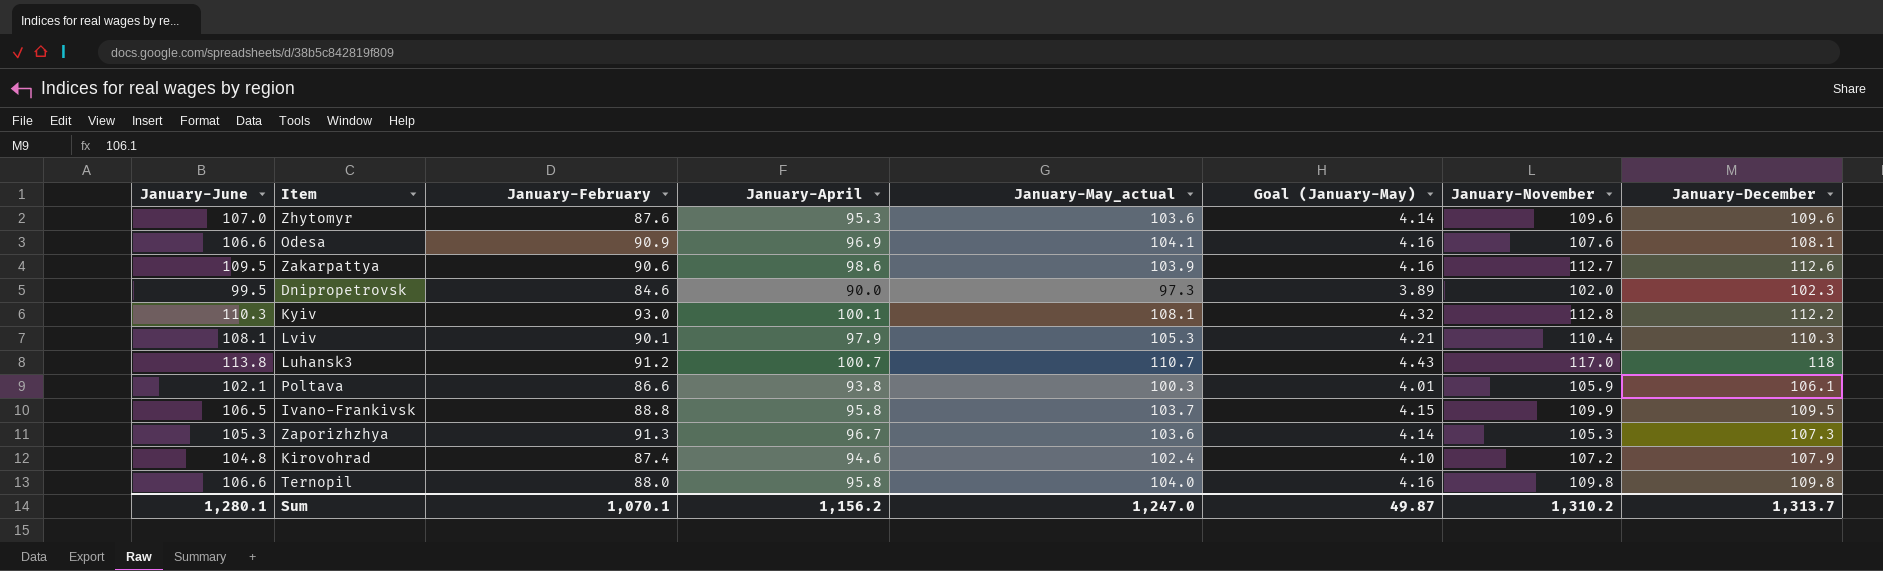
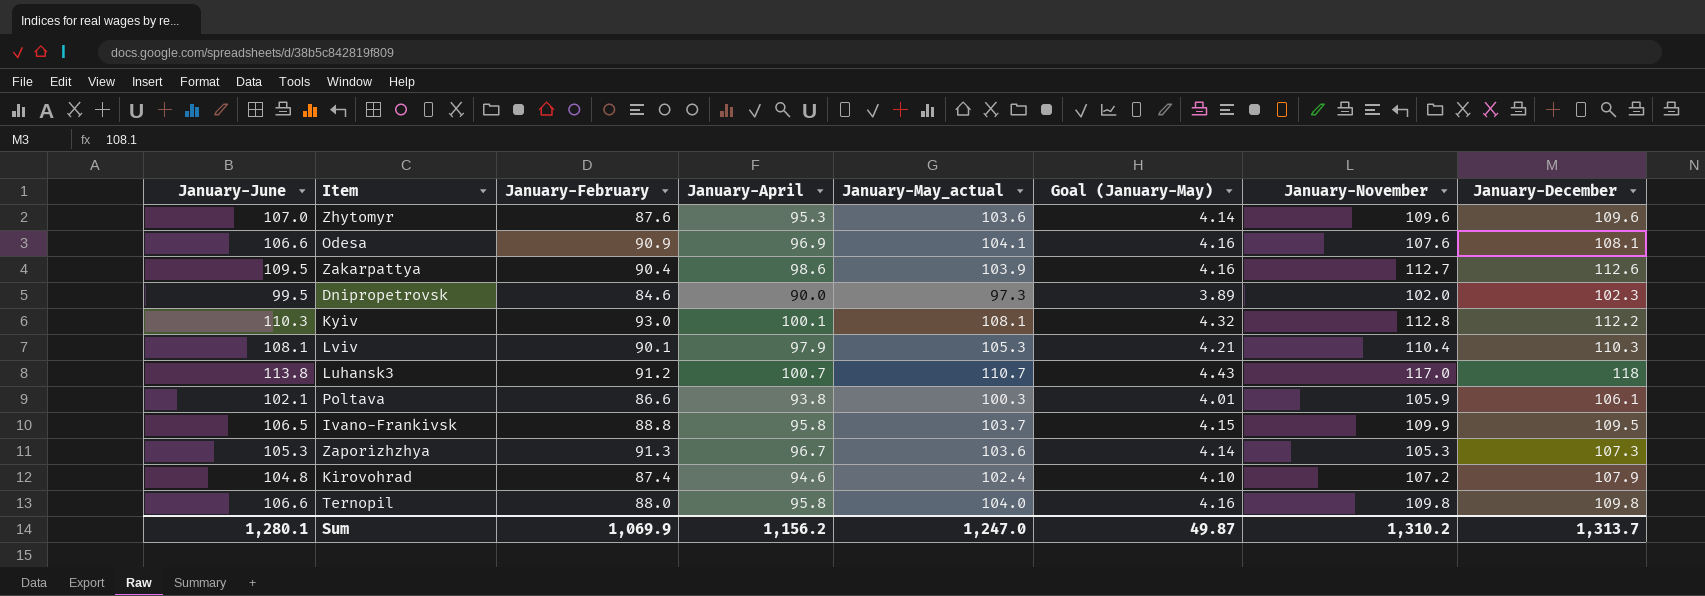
Zakarpattya | January-February: 90.6 -> 90.4
Sum | January-February: 1,070.1 -> 1,069.9

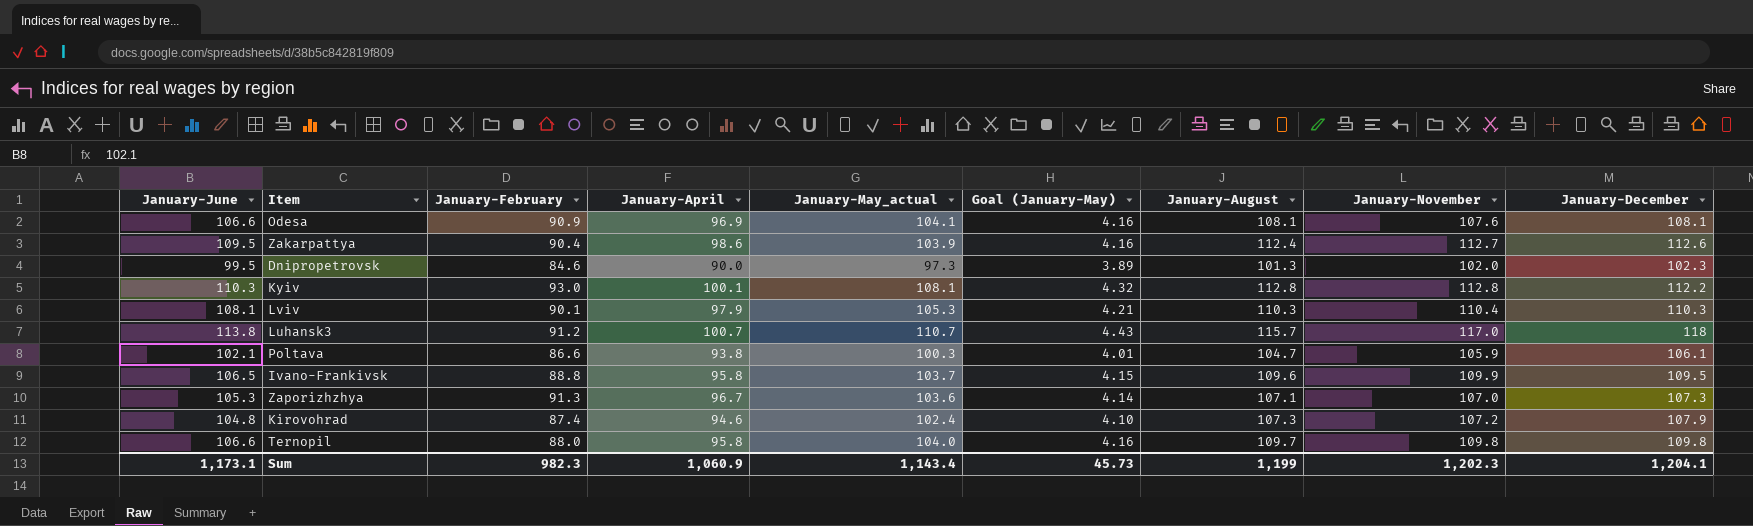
column January-August | position: none -> 7
row Zhytomyr: 107.0 | 87.6 | 95.3 | 103.6 | 4.14 | 109.6 | 109.6 -> none
Zaporizhzhya | January-November: 105.3 -> 107.0
Sum | January-June: 1,280.1 -> 1,173.1
Sum | January-February: 1,069.9 -> 982.3
Sum | January-April: 1,156.2 -> 1,060.9
Sum | January-May_actual: 1,247.0 -> 1,143.4
Sum | Goal (January-May): 49.87 -> 45.73
Sum | January-November: 1,310.2 -> 1,202.3
Sum | January-December: 1,313.7 -> 1,204.1

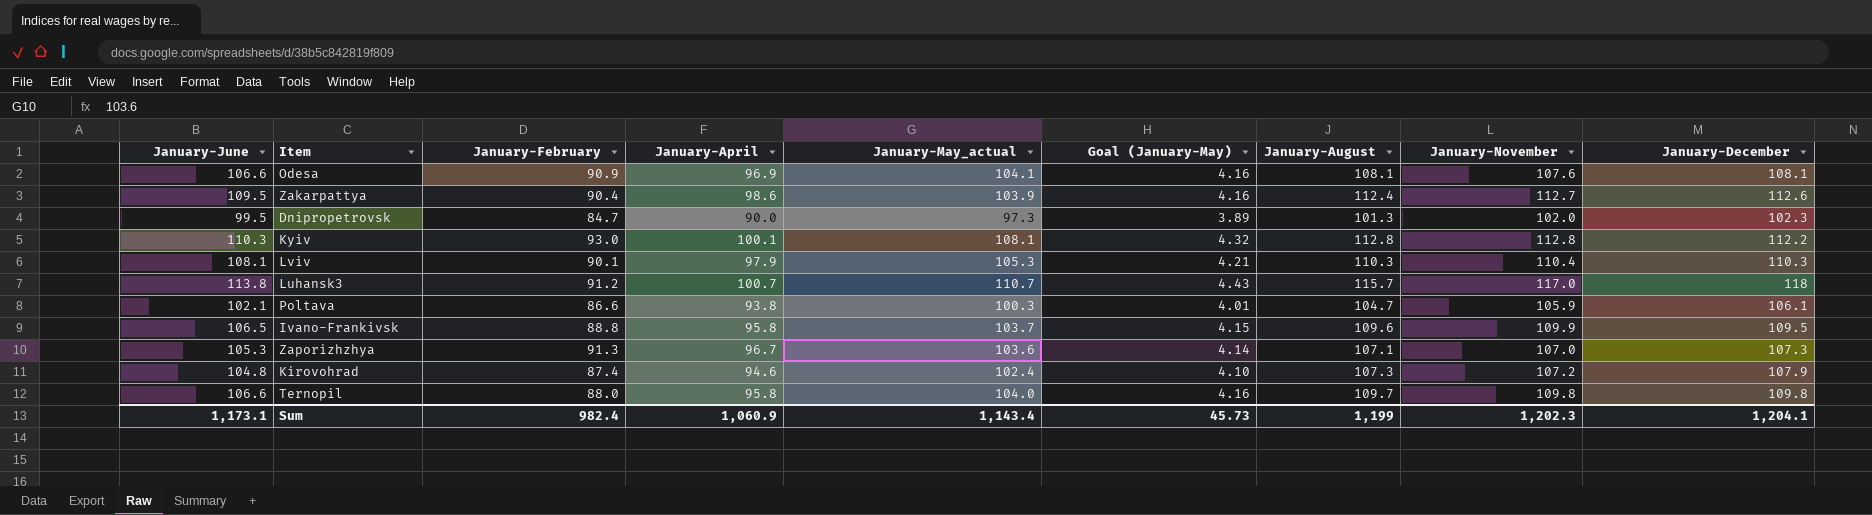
Dnipropetrovsk | January-February: 84.6 -> 84.7
Sum | January-February: 982.3 -> 982.4

